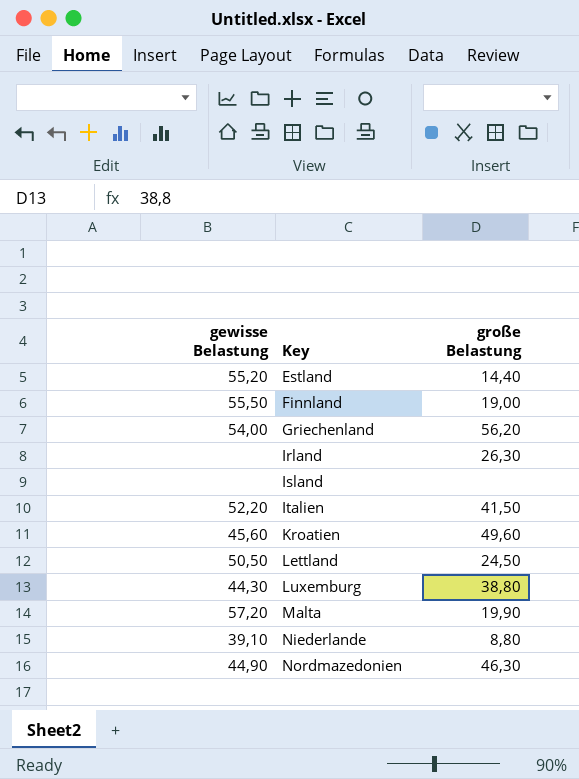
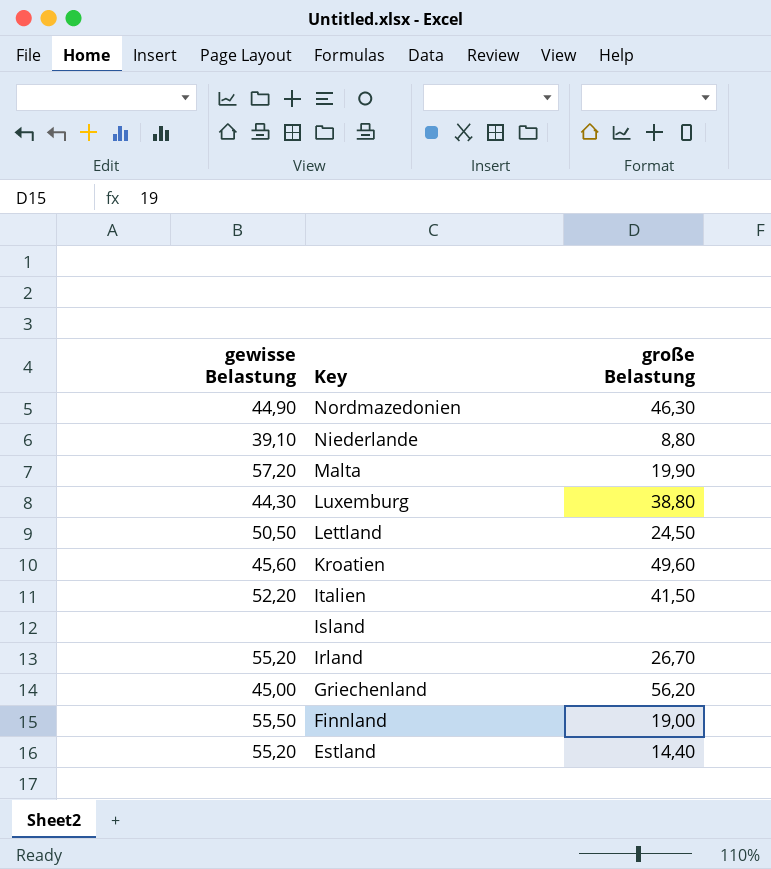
row order: Key ascending -> Key descending
Irland | gewisse Belastung: none -> 55,20
Irland | große Belastung: 26,30 -> 26,70
Griechenland | gewisse Belastung: 54,00 -> 45,00

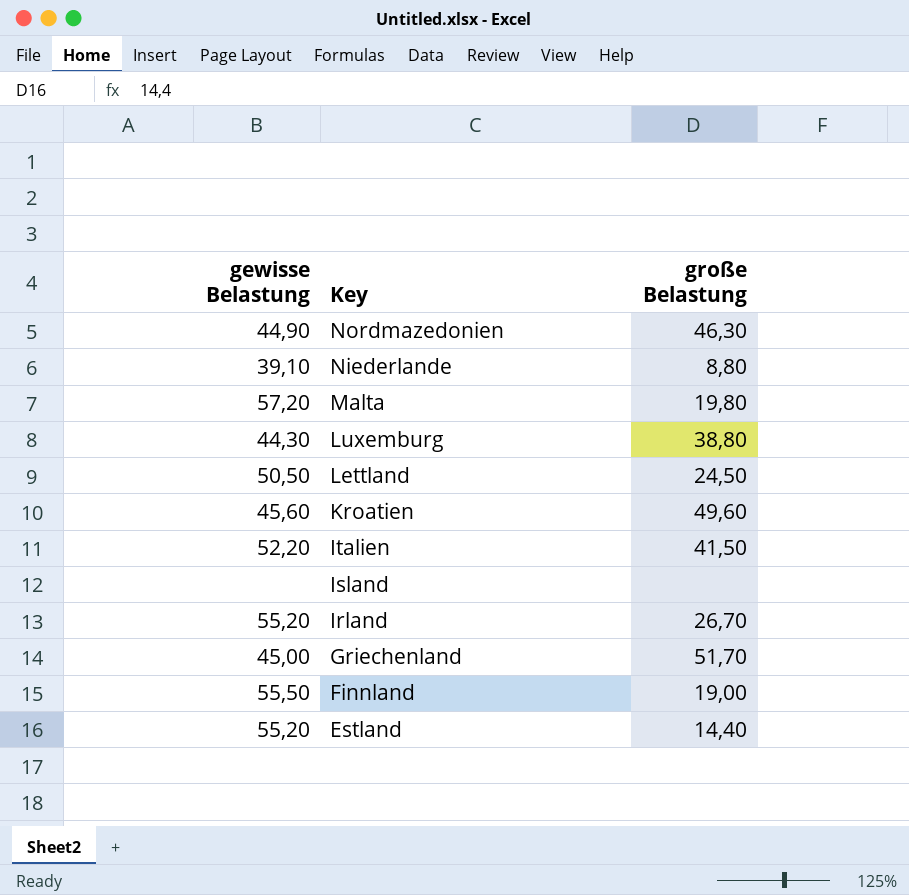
Malta | große Belastung: 19,90 -> 19,80
Griechenland | große Belastung: 56,20 -> 51,70

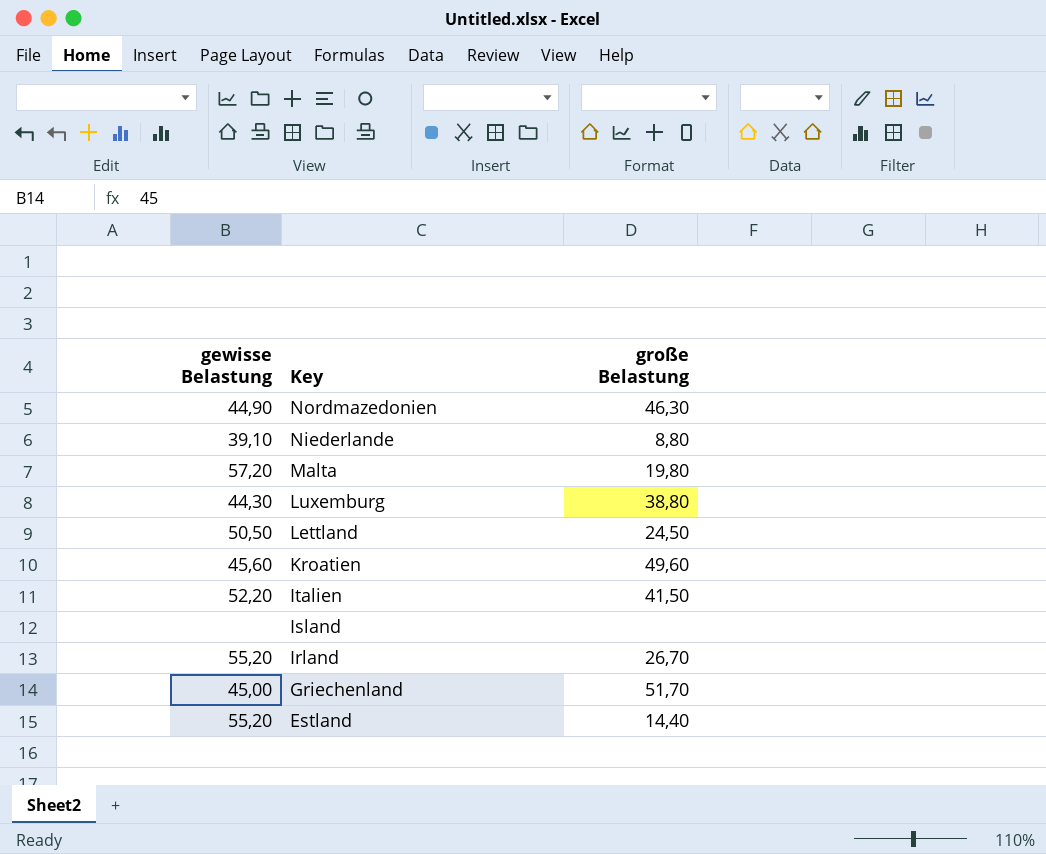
row Finnland: 55,50 | 19,00 -> none

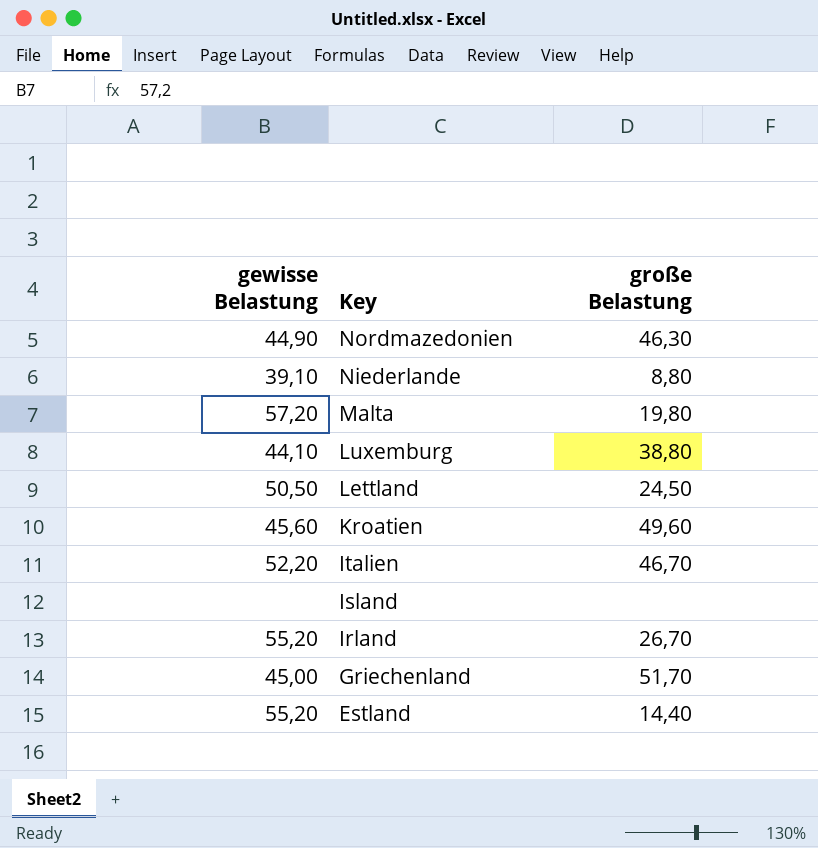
Luxemburg | gewisse Belastung: 44,30 -> 44,10
Italien | große Belastung: 41,50 -> 46,70

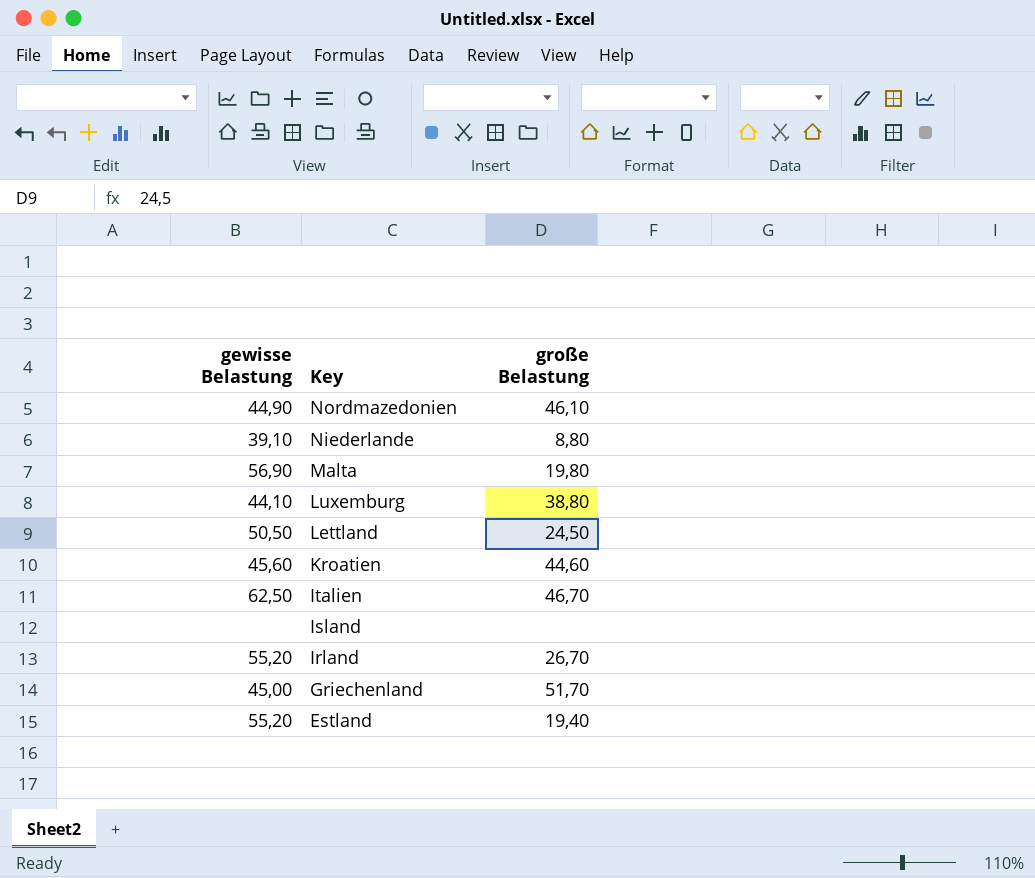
Nordmazedonien | große Belastung: 46,30 -> 46,10
Malta | gewisse Belastung: 57,20 -> 56,90
Kroatien | große Belastung: 49,60 -> 44,60
Italien | gewisse Belastung: 52,20 -> 62,50
Estland | große Belastung: 14,40 -> 19,40

